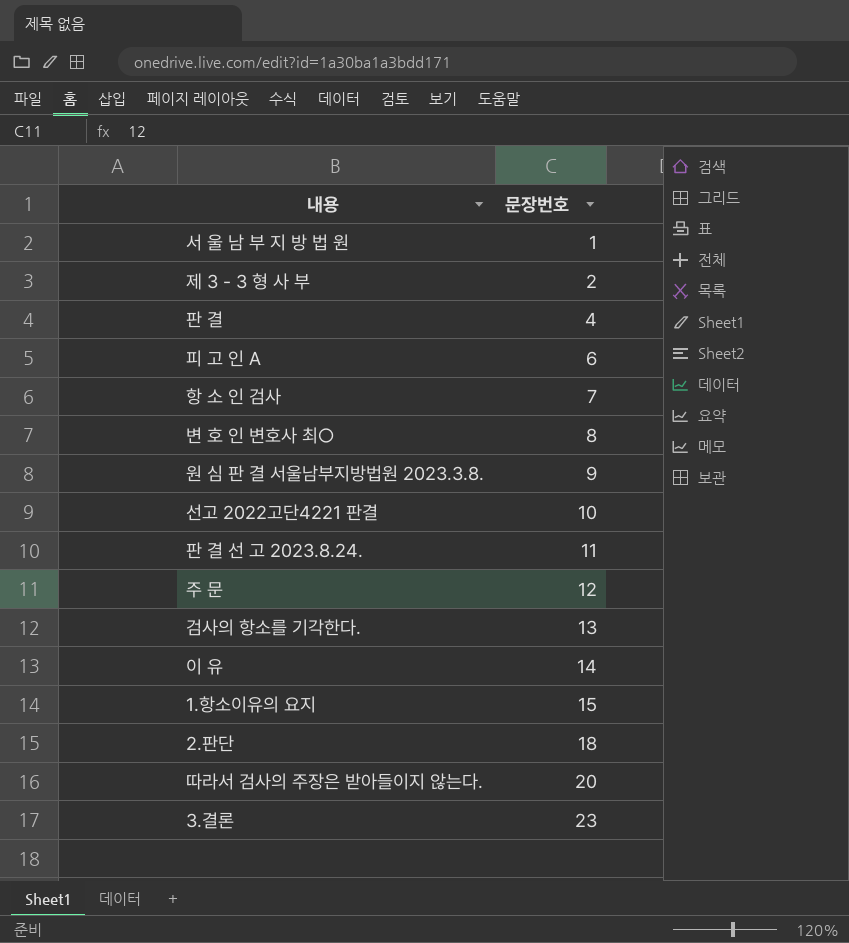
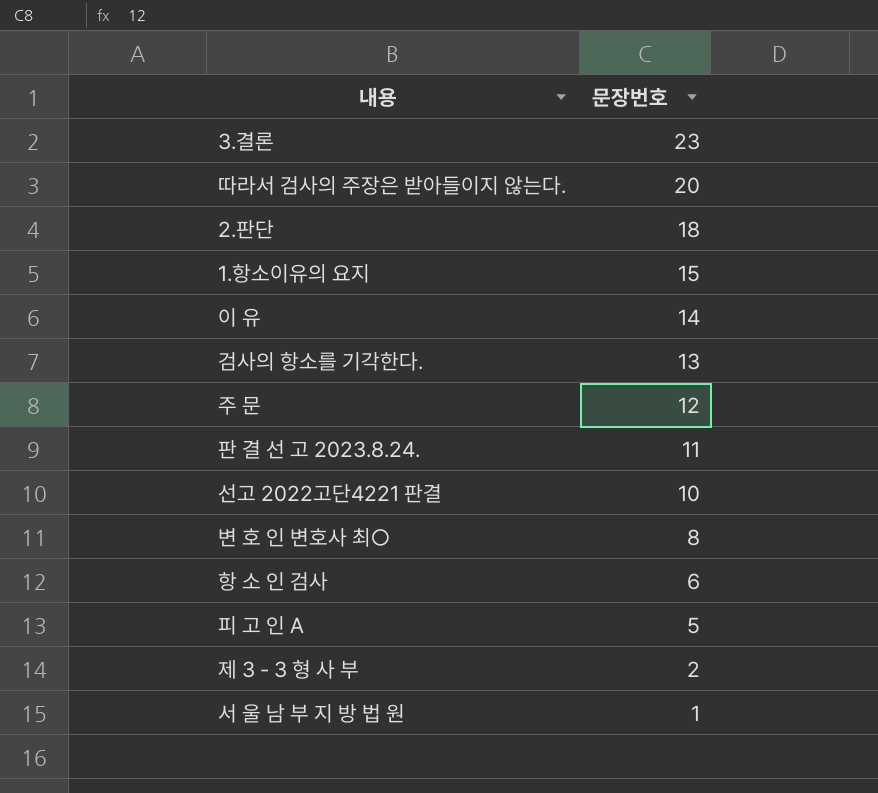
row order: 문장번호 ascending -> 문장번호 descending
row 판 결: 4 -> none
row 원 심 판 결 서울남부지방법원 2023.3.8.: 9 -> none
항 소 인 검사 | 문장번호: 7 -> 6
피 고 인 A | 문장번호: 6 -> 5

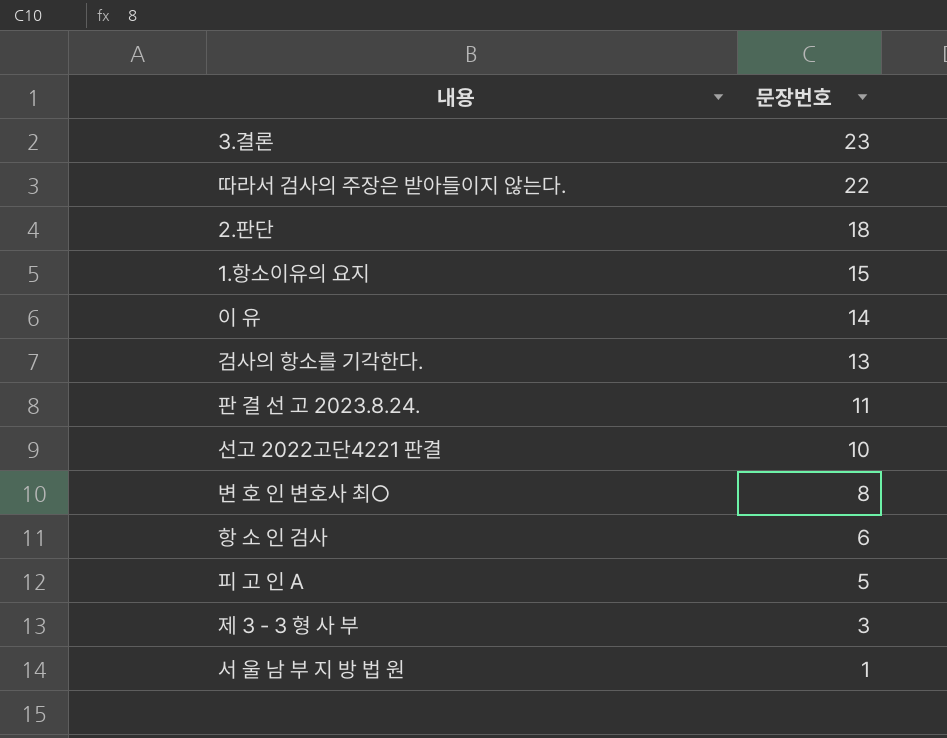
row 주 문: 12 -> none
따라서 검사의 주장은 받아들이지 않는다. | 문장번호: 20 -> 22
제 3 - 3 형 사 부 | 문장번호: 2 -> 3

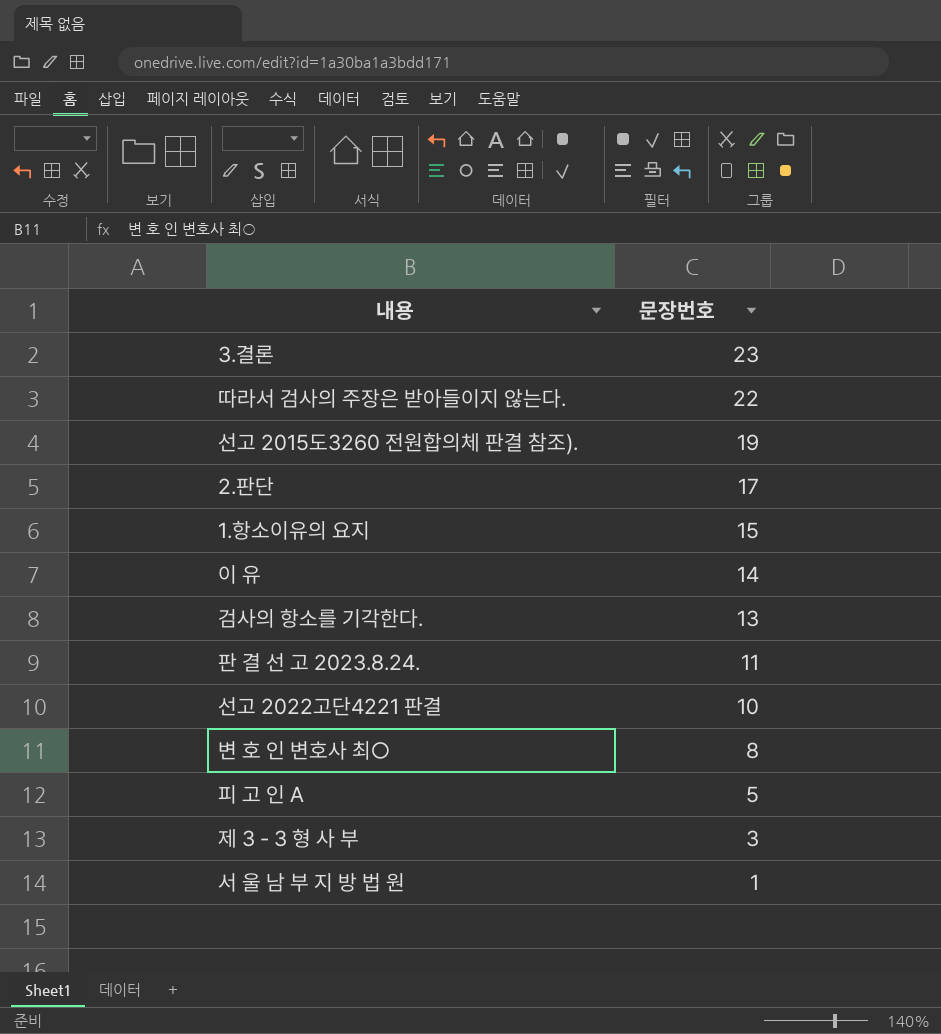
row 항 소 인 검사: 6 -> none
row 선고 2015도3260 전원합의체 판결 참조).: none -> 19
2.판단 | 문장번호: 18 -> 17

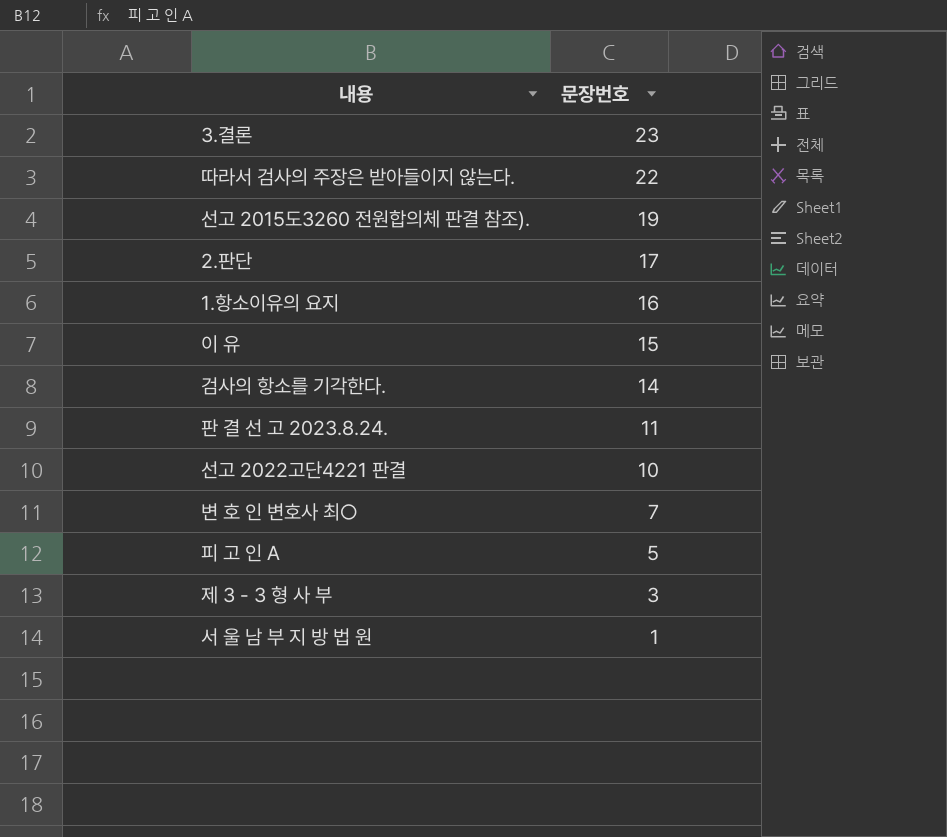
1.항소이유의 요지 | 문장번호: 15 -> 16
이 유 | 문장번호: 14 -> 15
검사의 항소를 기각한다. | 문장번호: 13 -> 14
변 호 인 변호사 최○ | 문장번호: 8 -> 7

